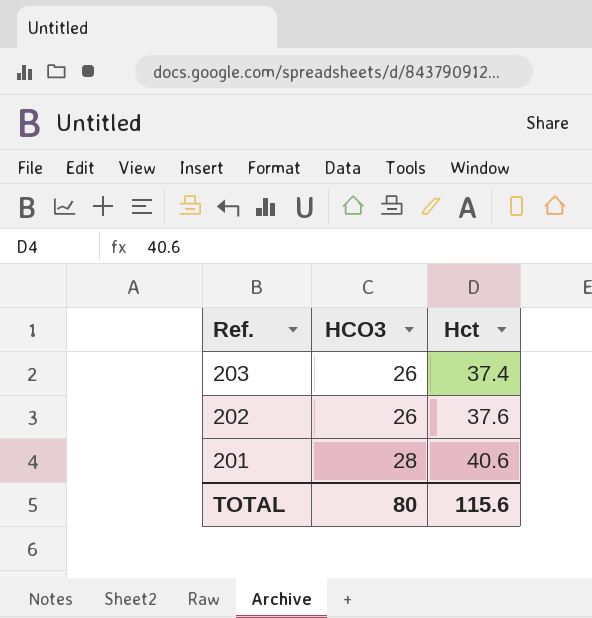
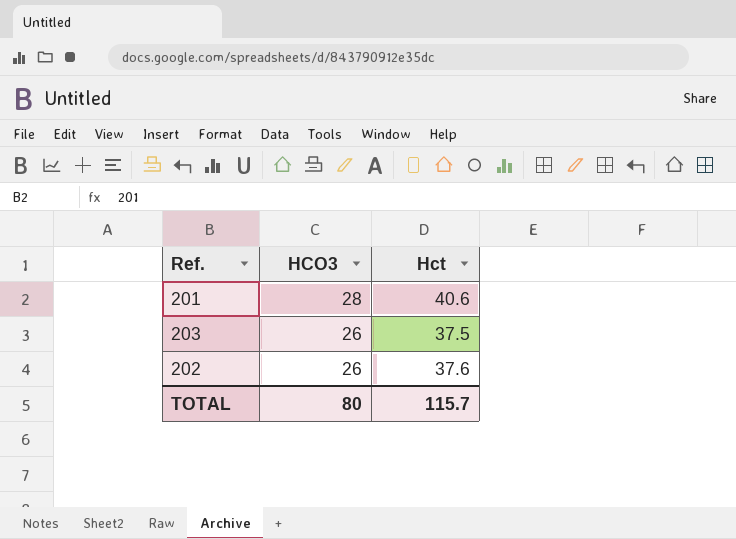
row order: Ref. descending -> HCO3 descending
203 | Hct: 37.4 -> 37.5
TOTAL | Hct: 115.6 -> 115.7

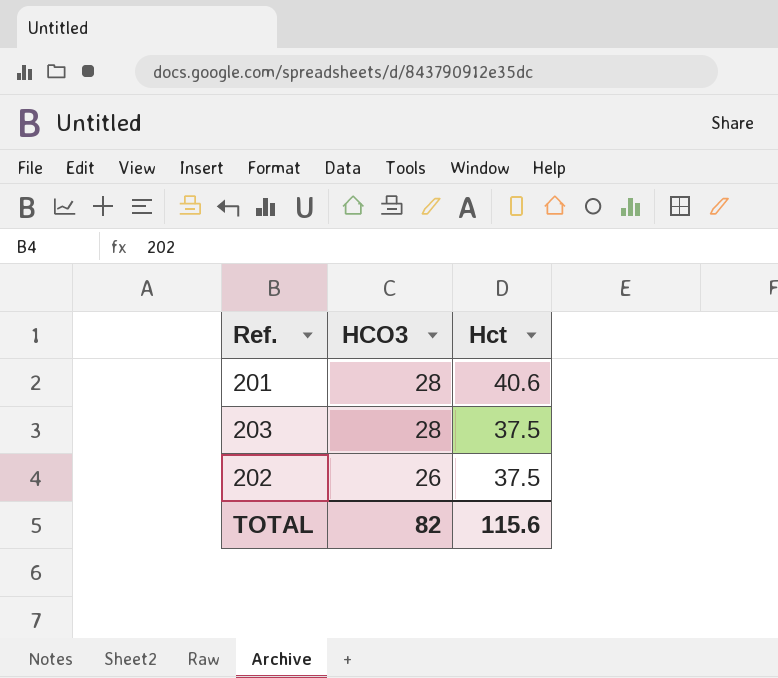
203 | HCO3: 26 -> 28
202 | Hct: 37.6 -> 37.5
TOTAL | HCO3: 80 -> 82
TOTAL | Hct: 115.7 -> 115.6

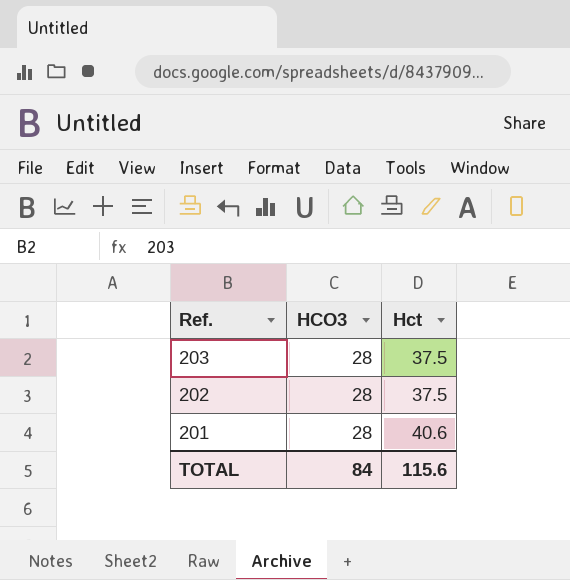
row order: HCO3 descending -> Ref. descending
202 | HCO3: 26 -> 28
TOTAL | HCO3: 82 -> 84

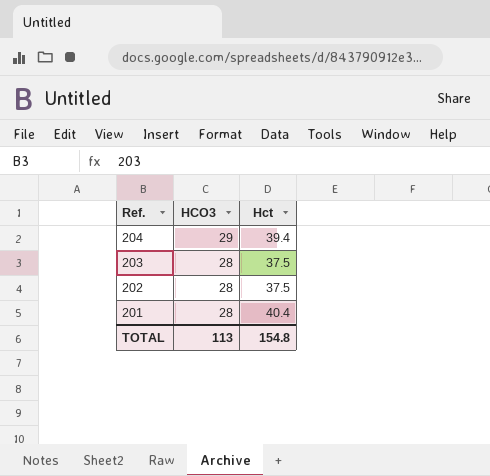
row 204: none -> 29 | 39.4
201 | Hct: 40.6 -> 40.4
TOTAL | HCO3: 84 -> 113
TOTAL | Hct: 115.6 -> 154.8

